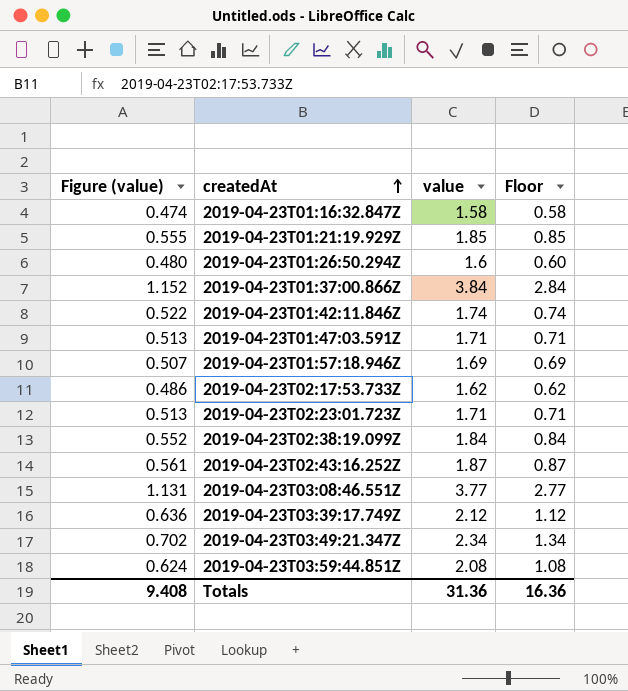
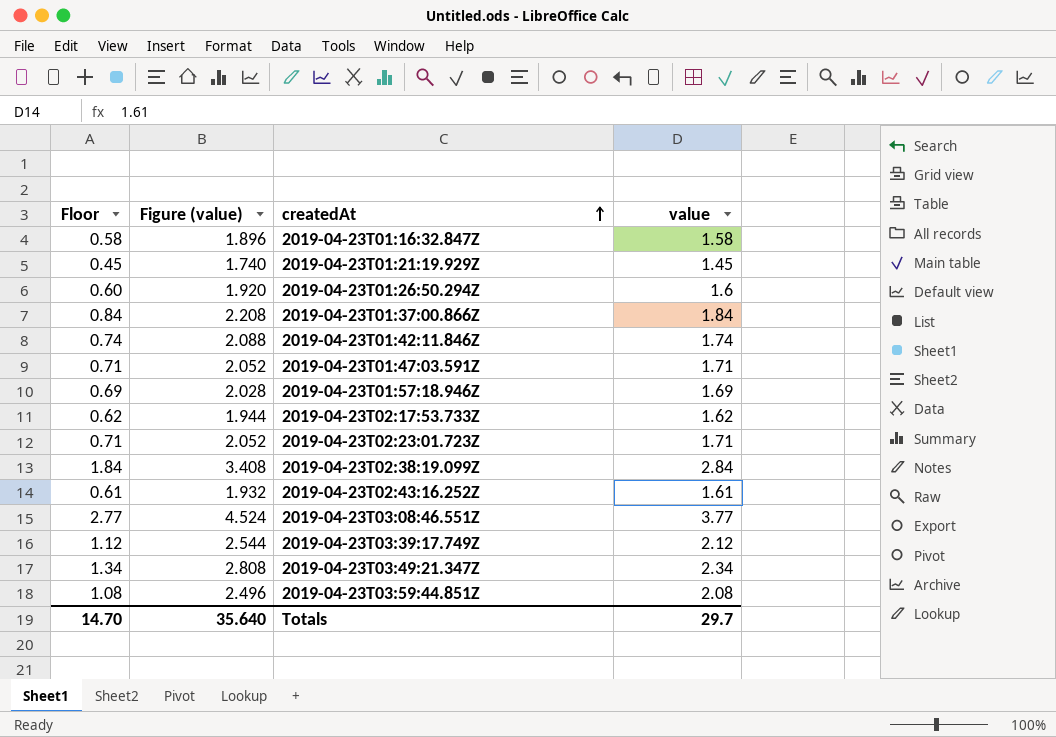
column Floor | position: 4 -> 1
column Figure (value) | formula: [value] * 0.3 -> [value] * 1.2
2019-04-23T01:21:19.929Z | Floor: 0.85 -> 0.45
2019-04-23T01:21:19.929Z | value: 1.85 -> 1.45
2019-04-23T01:37:00.866Z | Floor: 2.84 -> 0.84
2019-04-23T01:37:00.866Z | value: 3.84 -> 1.84
2019-04-23T02:38:19.099Z | Floor: 0.84 -> 1.84
2019-04-23T02:38:19.099Z | value: 1.84 -> 2.84
2019-04-23T02:43:16.252Z | Floor: 0.87 -> 0.61
2019-04-23T02:43:16.252Z | value: 1.87 -> 1.61
Totals | Floor: 16.36 -> 14.70
Totals | Figure (value): 9.408 -> 35.640
Totals | value: 31.36 -> 29.7

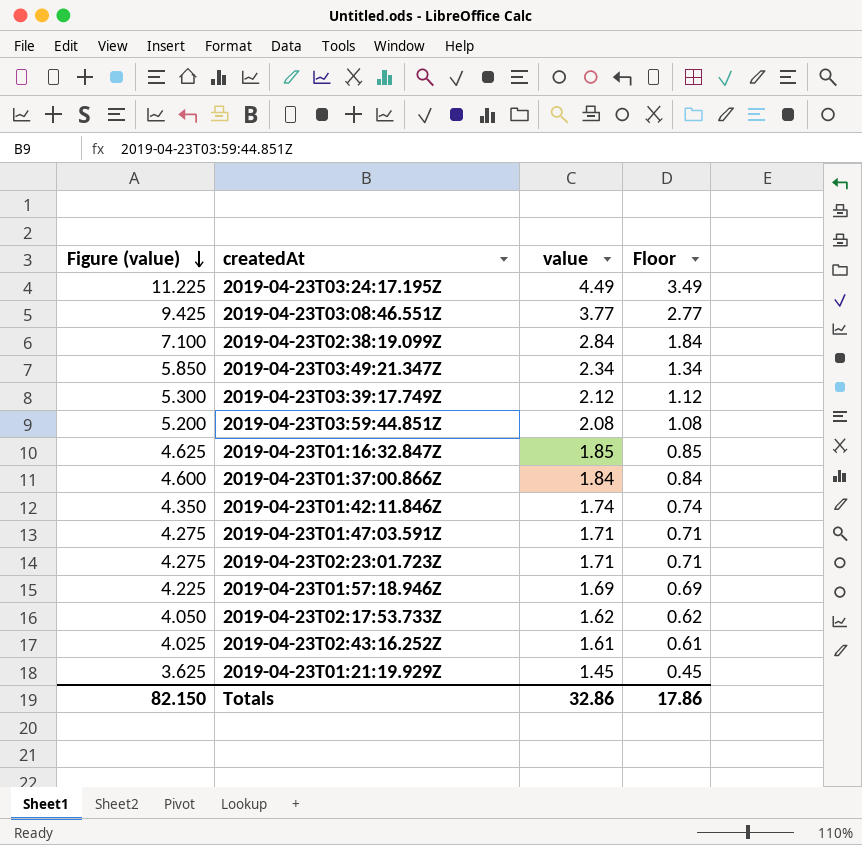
row order: createdAt ascending -> Figure (value) descending
column Figure (value) | formula: [value] * 1.2 -> [value] * 2.5
column Floor | position: 1 -> 4
row 2019-04-23T01:26:50.294Z: 0.60 | 1.920 | 1.6 -> none
row 2019-04-23T03:24:17.195Z: none -> 11.225 | 4.49 | 3.49
2019-04-23T01:16:32.847Z | value: 1.58 -> 1.85
2019-04-23T01:16:32.847Z | Floor: 0.58 -> 0.85
Totals | Figure (value): 35.640 -> 82.150
Totals | value: 29.7 -> 32.86
Totals | Floor: 14.70 -> 17.86

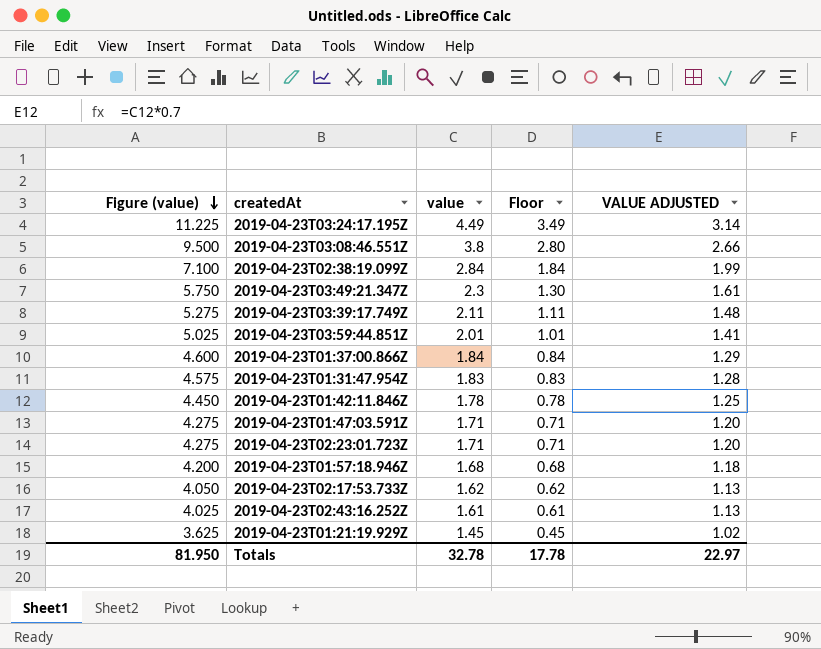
column VALUE ADJUSTED | formula: none -> [value] * 0.7
row 2019-04-23T01:16:32.847Z: 4.625 | 1.85 | 0.85 -> none
2019-04-23T03:08:46.551Z | Figure (value): 9.425 -> 9.500
2019-04-23T03:08:46.551Z | value: 3.77 -> 3.8
2019-04-23T03:08:46.551Z | Floor: 2.77 -> 2.80
2019-04-23T03:49:21.347Z | Figure (value): 5.850 -> 5.750
2019-04-23T03:49:21.347Z | value: 2.34 -> 2.3
2019-04-23T03:49:21.347Z | Floor: 1.34 -> 1.30
2019-04-23T03:39:17.749Z | Figure (value): 5.300 -> 5.275
2019-04-23T03:39:17.749Z | value: 2.12 -> 2.11
2019-04-23T03:39:17.749Z | Floor: 1.12 -> 1.11
2019-04-23T03:59:44.851Z | Figure (value): 5.200 -> 5.025
2019-04-23T03:59:44.851Z | value: 2.08 -> 2.01
2019-04-23T03:59:44.851Z | Floor: 1.08 -> 1.01
row 2019-04-23T01:31:47.954Z: none -> 4.575 | 1.83 | 0.83 | 1.28
2019-04-23T01:42:11.846Z | Figure (value): 4.350 -> 4.450
2019-04-23T01:42:11.846Z | value: 1.74 -> 1.78
2019-04-23T01:42:11.846Z | Floor: 0.74 -> 0.78
2019-04-23T01:57:18.946Z | Figure (value): 4.225 -> 4.200
2019-04-23T01:57:18.946Z | value: 1.69 -> 1.68
2019-04-23T01:57:18.946Z | Floor: 0.69 -> 0.68
Totals | Figure (value): 82.150 -> 81.950
Totals | value: 32.86 -> 32.78
Totals | Floor: 17.86 -> 17.78

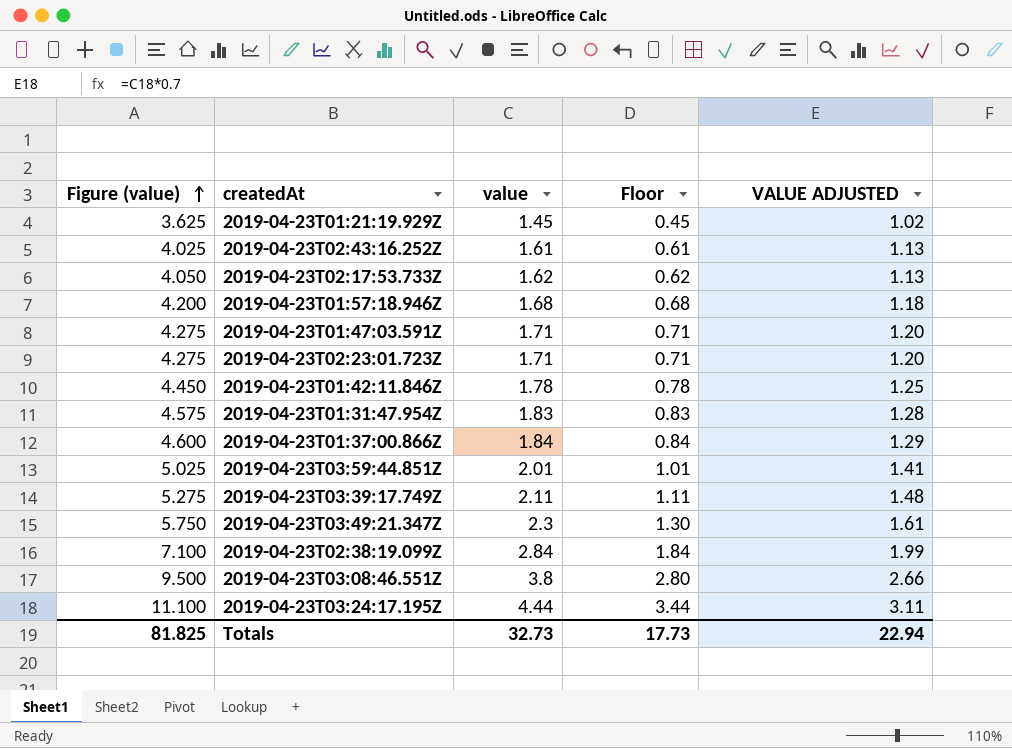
row order: Figure (value) descending -> Figure (value) ascending
2019-04-23T03:24:17.195Z | Figure (value): 11.225 -> 11.100
2019-04-23T03:24:17.195Z | value: 4.49 -> 4.44
2019-04-23T03:24:17.195Z | Floor: 3.49 -> 3.44
2019-04-23T03:24:17.195Z | VALUE ADJUSTED: 3.14 -> 3.11
Totals | Figure (value): 81.950 -> 81.825
Totals | value: 32.78 -> 32.73
Totals | Floor: 17.78 -> 17.73
Totals | VALUE ADJUSTED: 22.97 -> 22.94

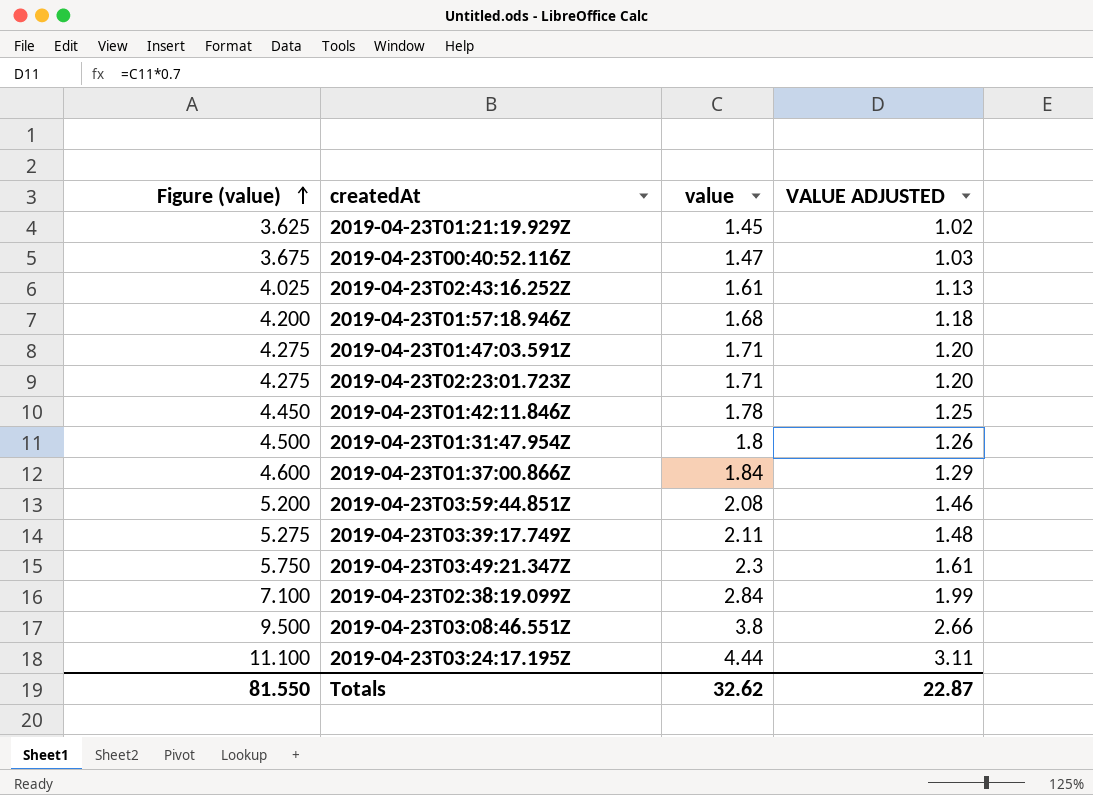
column Floor | formula: [value] - 1 -> none
row 2019-04-23T02:17:53.733Z: 4.050 | 1.62 | 0.62 | 1.13 -> none
row 2019-04-23T00:40:52.116Z: none -> 3.675 | 1.47 | 1.03
2019-04-23T01:31:47.954Z | Figure (value): 4.575 -> 4.500
2019-04-23T01:31:47.954Z | value: 1.83 -> 1.8
2019-04-23T01:31:47.954Z | VALUE ADJUSTED: 1.28 -> 1.26
2019-04-23T03:59:44.851Z | Figure (value): 5.025 -> 5.200
2019-04-23T03:59:44.851Z | value: 2.01 -> 2.08
2019-04-23T03:59:44.851Z | VALUE ADJUSTED: 1.41 -> 1.46
Totals | Figure (value): 81.825 -> 81.550
Totals | value: 32.73 -> 32.62
Totals | VALUE ADJUSTED: 22.94 -> 22.87

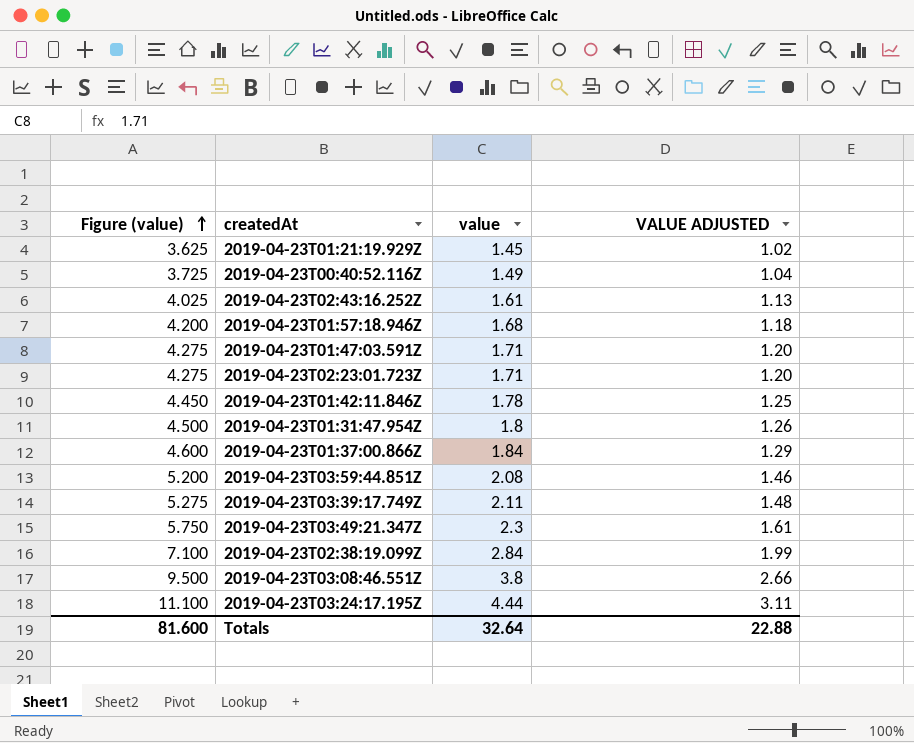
2019-04-23T00:40:52.116Z | Figure (value): 3.675 -> 3.725
2019-04-23T00:40:52.116Z | value: 1.47 -> 1.49
2019-04-23T00:40:52.116Z | VALUE ADJUSTED: 1.03 -> 1.04
Totals | Figure (value): 81.550 -> 81.600
Totals | value: 32.62 -> 32.64
Totals | VALUE ADJUSTED: 22.87 -> 22.88

